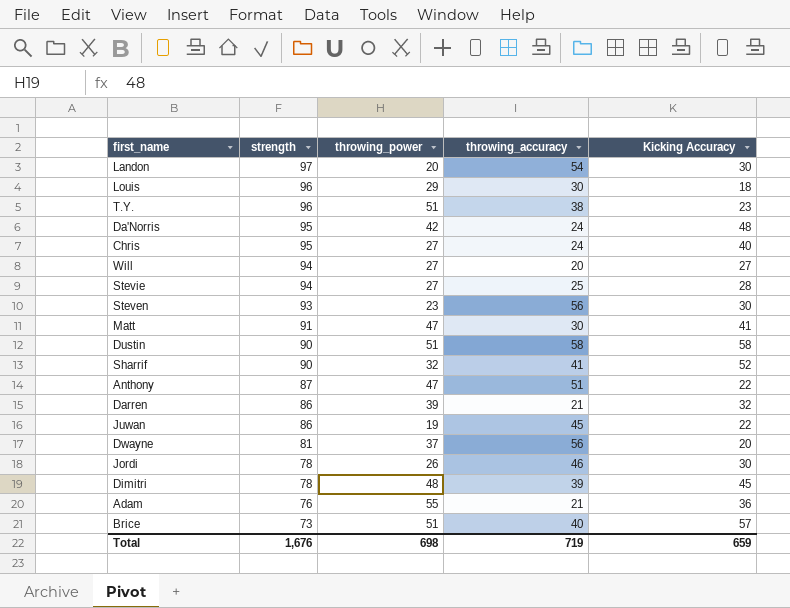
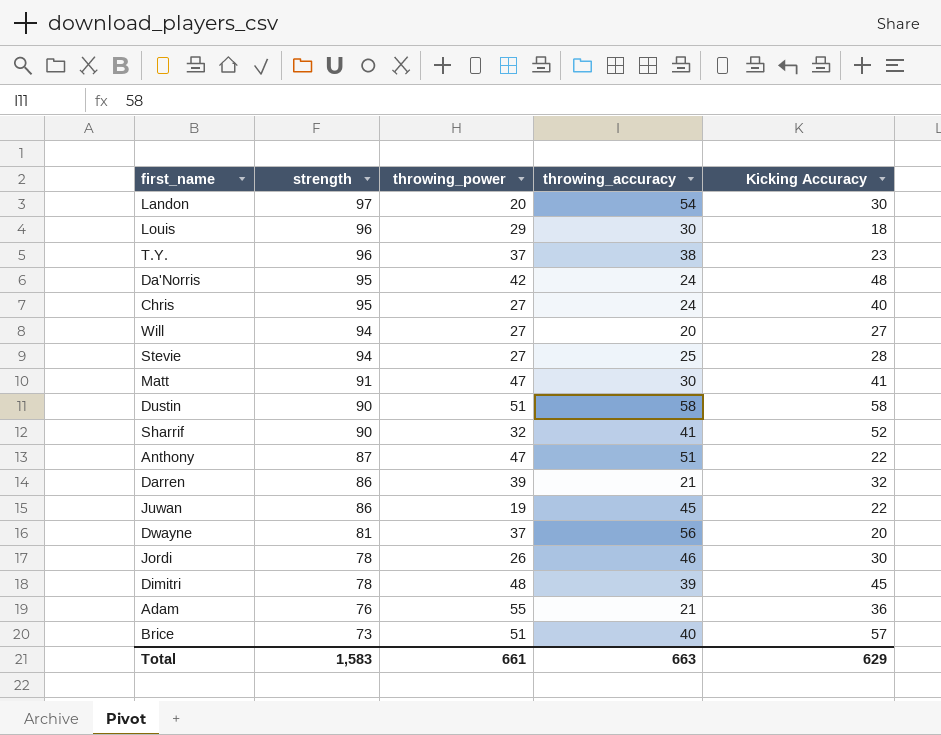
row Steven: 93 | 23 | 56 | 30 -> none
T.Y. | throwing_power: 51 -> 37
Total | strength: 1,676 -> 1,583
Total | throwing_power: 698 -> 661
Total | throwing_accuracy: 719 -> 663
Total | Kicking Accuracy: 659 -> 629

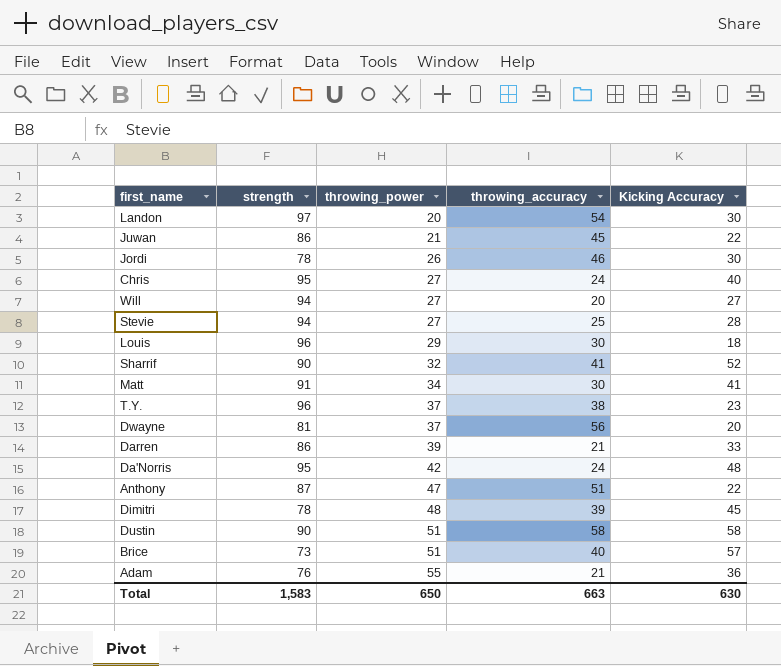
row order: strength descending -> throwing_power ascending
Juwan | throwing_power: 19 -> 21
Matt | throwing_power: 47 -> 34
Darren | Kicking Accuracy: 32 -> 33
Total | throwing_power: 661 -> 650
Total | Kicking Accuracy: 629 -> 630

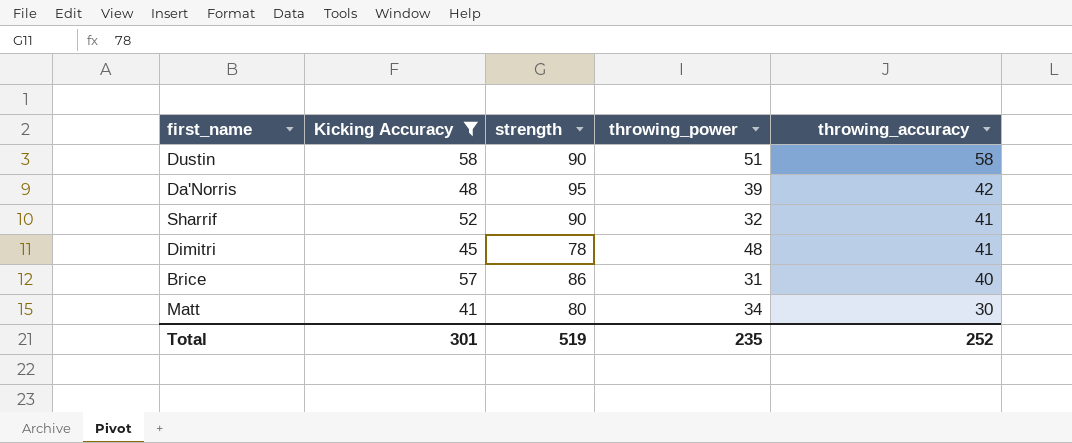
filter: none -> Kicking Accuracy >= 41
row order: throwing_power ascending -> throwing_accuracy descending
column Kicking Accuracy | position: 5 -> 2
Da'Norris | throwing_power: 42 -> 39
Da'Norris | throwing_accuracy: 24 -> 42
Dimitri | throwing_accuracy: 39 -> 41
Brice | strength: 73 -> 86
Brice | throwing_power: 51 -> 31
Matt | strength: 91 -> 80
Total | Kicking Accuracy: 630 -> 301
Total | strength: 1,583 -> 519
Total | throwing_power: 650 -> 235
Total | throwing_accuracy: 663 -> 252

